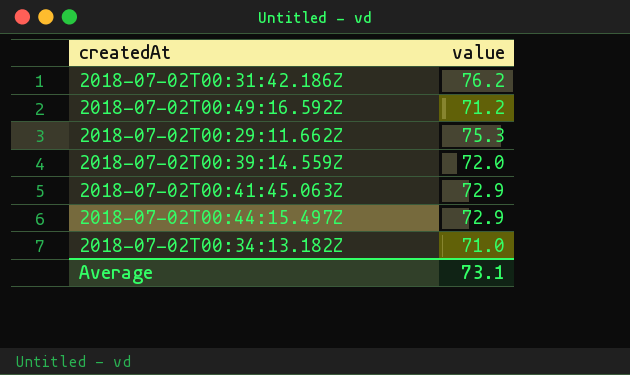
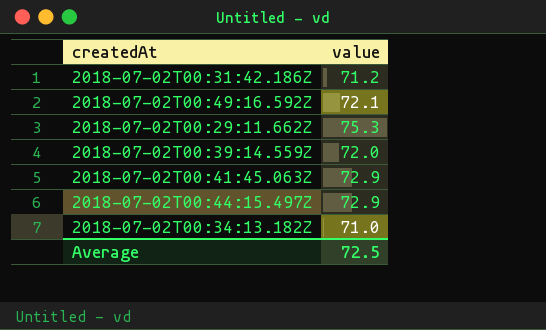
2018-07-02T00:31:42.186Z | value: 76.2 -> 71.2
2018-07-02T00:49:16.592Z | value: 71.2 -> 72.1
Average | value: 73.1 -> 72.5

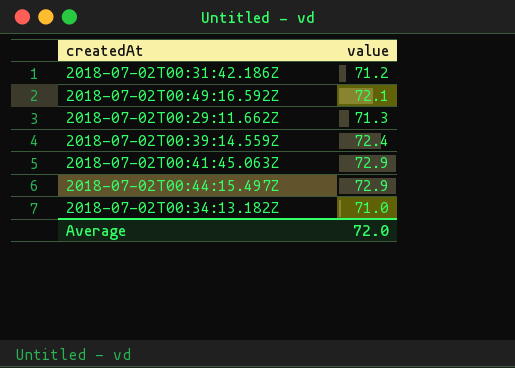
2018-07-02T00:29:11.662Z | value: 75.3 -> 71.3
2018-07-02T00:39:14.559Z | value: 72.0 -> 72.4
Average | value: 72.5 -> 72.0

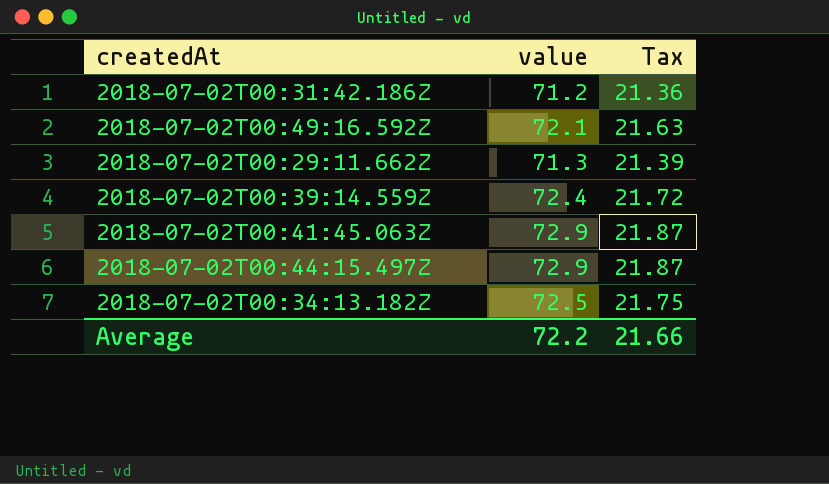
column Tax | formula: none -> [value] * 0.3
2018-07-02T00:34:13.182Z | value: 71.0 -> 72.5
Average | value: 72.0 -> 72.2

